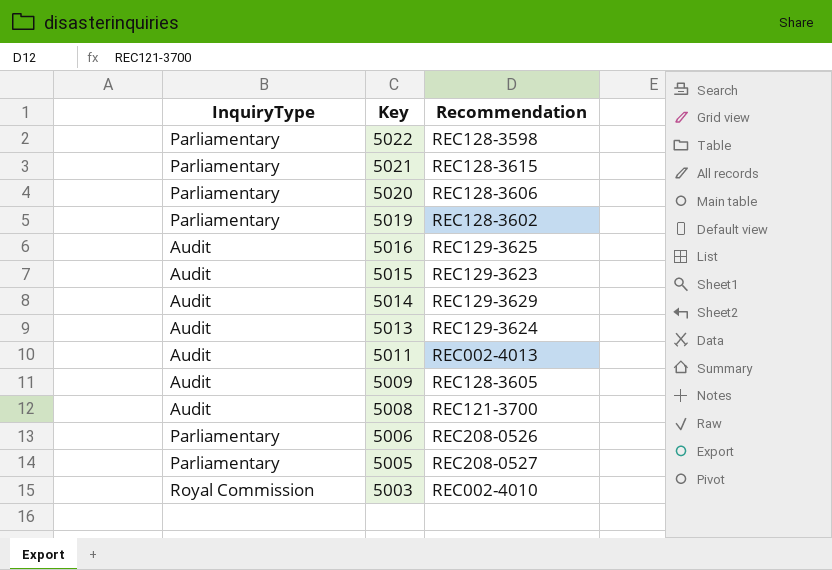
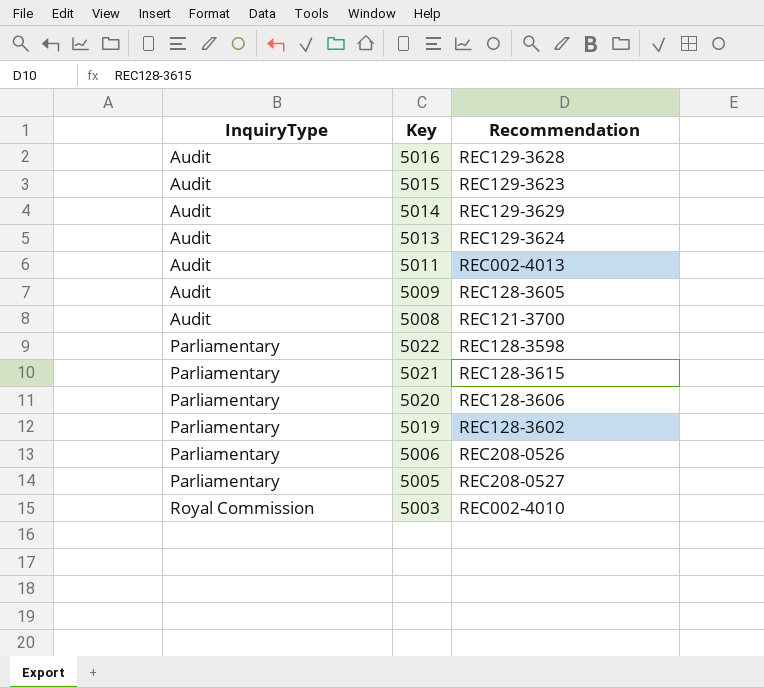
row order: Key descending -> InquiryType ascending
5016 | Recommendation: REC129-3625 -> REC129-3628

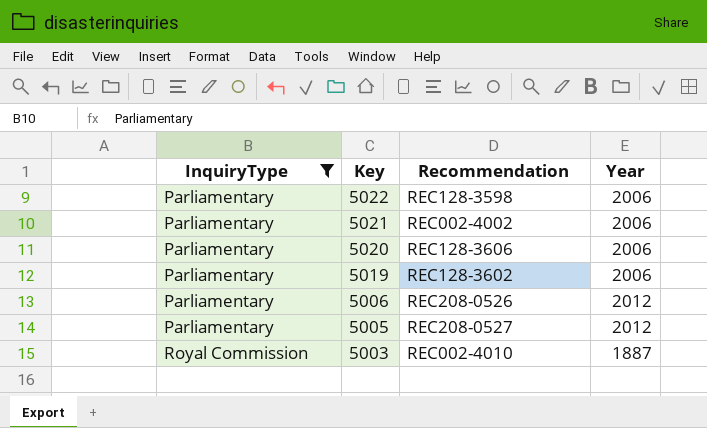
filter: none -> InquiryType != Audit
column Year | position: none -> 4
5021 | Recommendation: REC128-3615 -> REC002-4002

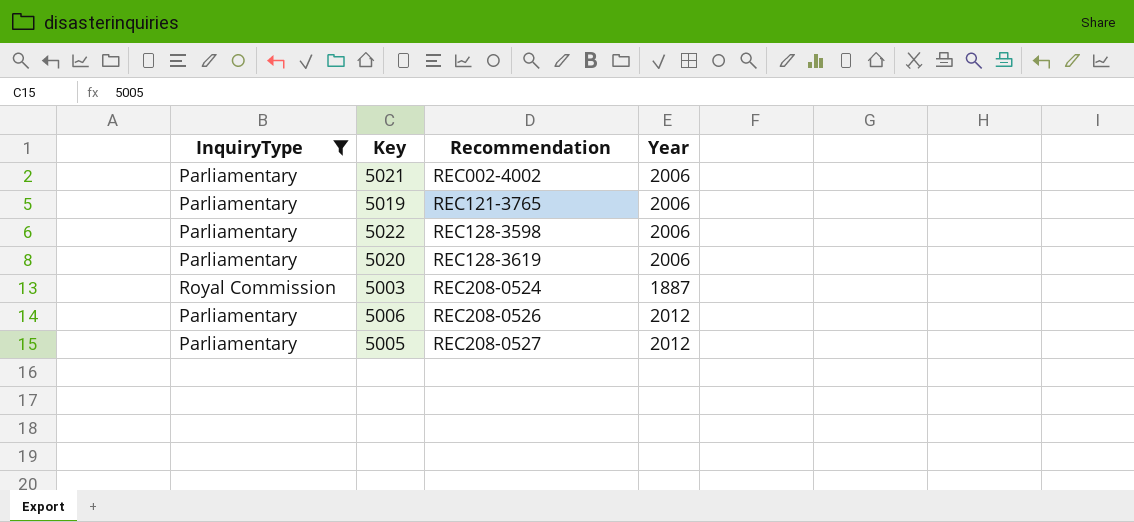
row order: InquiryType ascending -> Recommendation ascending
5019 | Recommendation: REC128-3602 -> REC121-3765
5020 | Recommendation: REC128-3606 -> REC128-3619
5003 | Recommendation: REC002-4010 -> REC208-0524

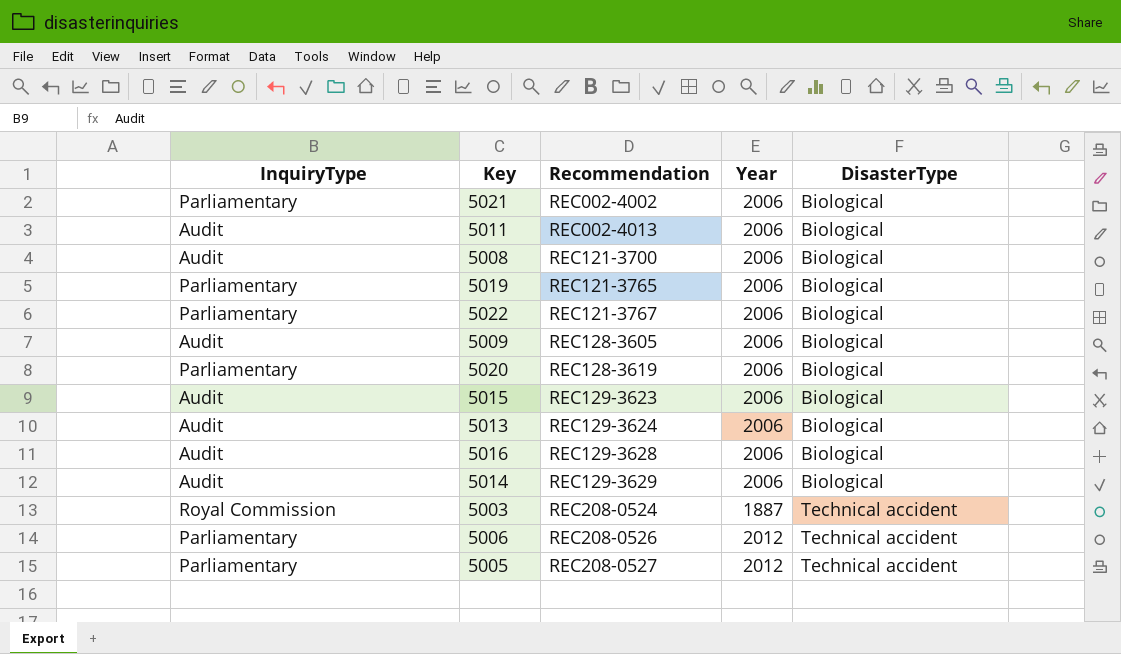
filter: InquiryType != Audit -> none
column DisasterType | position: none -> 5
5022 | Recommendation: REC128-3598 -> REC121-3767

